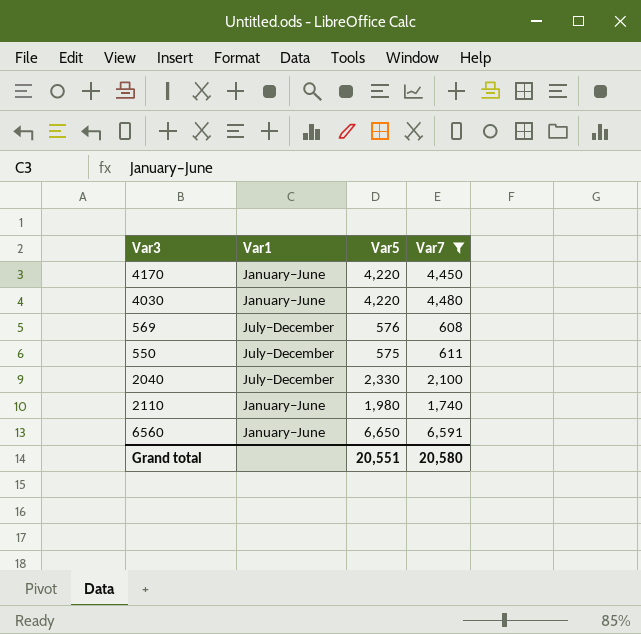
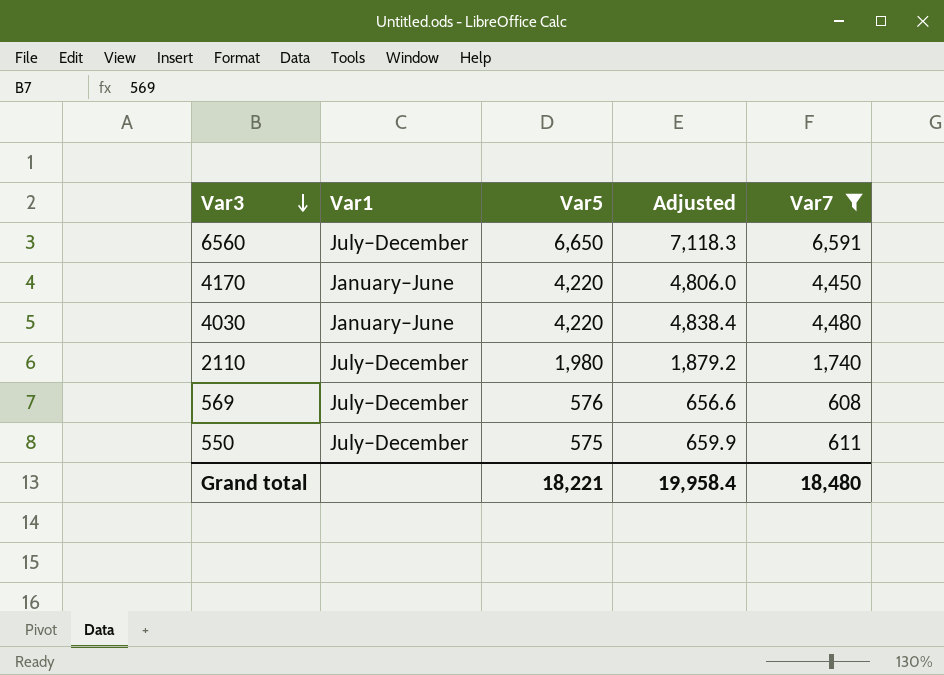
row order: none -> Var3 descending
column Adjusted | formula: none -> [Var7] * 1.08
row 2040: July–December | 2,330 | 2,100 -> none
6560 | Var1: January–June -> July–December
2110 | Var1: January–June -> July–December
Grand total | Var5: 20,551 -> 18,221
Grand total | Var7: 20,580 -> 18,480

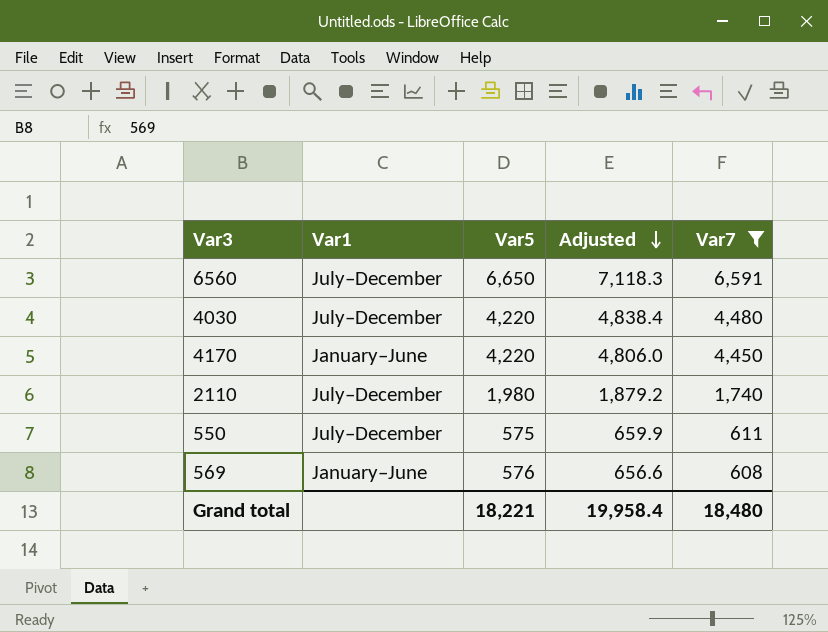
row order: Var3 descending -> Adjusted descending
4030 | Var1: January–June -> July–December
569 | Var1: July–December -> January–June

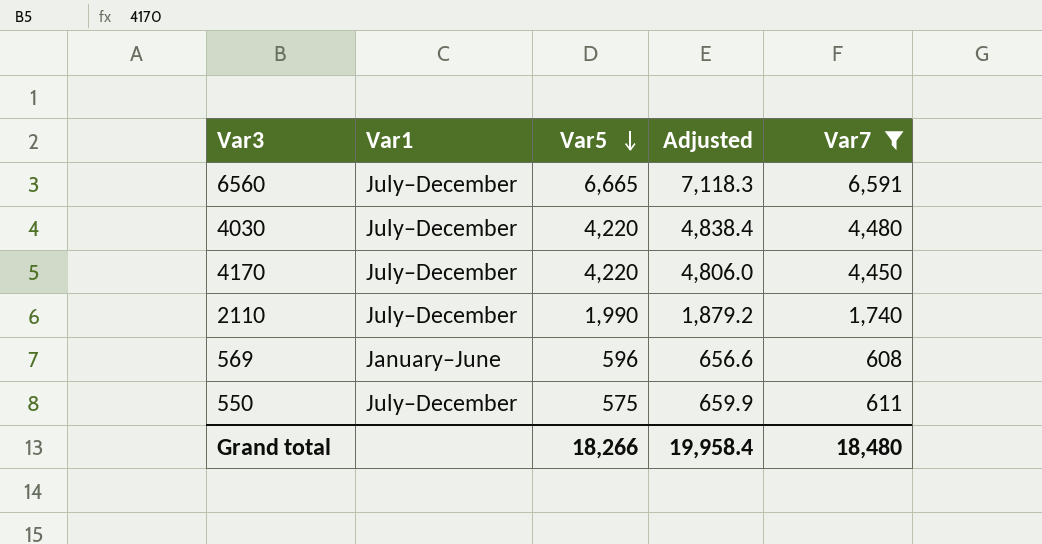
row order: Adjusted descending -> Var5 descending
6560 | Var5: 6,650 -> 6,665
4170 | Var1: January–June -> July–December
2110 | Var5: 1,980 -> 1,990
569 | Var5: 576 -> 596
Grand total | Var5: 18,221 -> 18,266

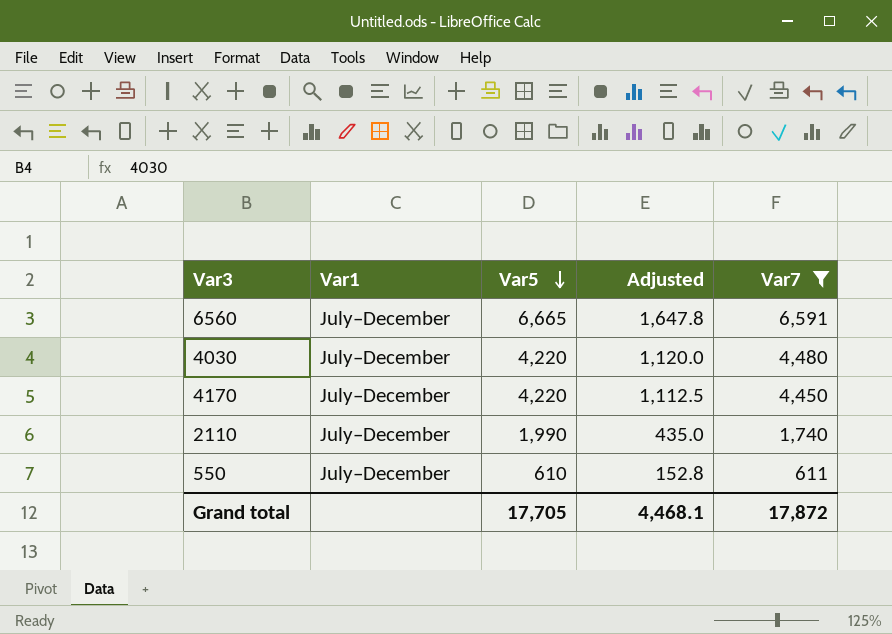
column Adjusted | formula: [Var7] * 1.08 -> [Var7] * 0.25
row 569: January–June | 596 | 656.6 | 608 -> none
550 | Var5: 575 -> 610
Grand total | Var5: 18,266 -> 17,705
Grand total | Adjusted: 19,958.4 -> 4,468.1
Grand total | Var7: 18,480 -> 17,872

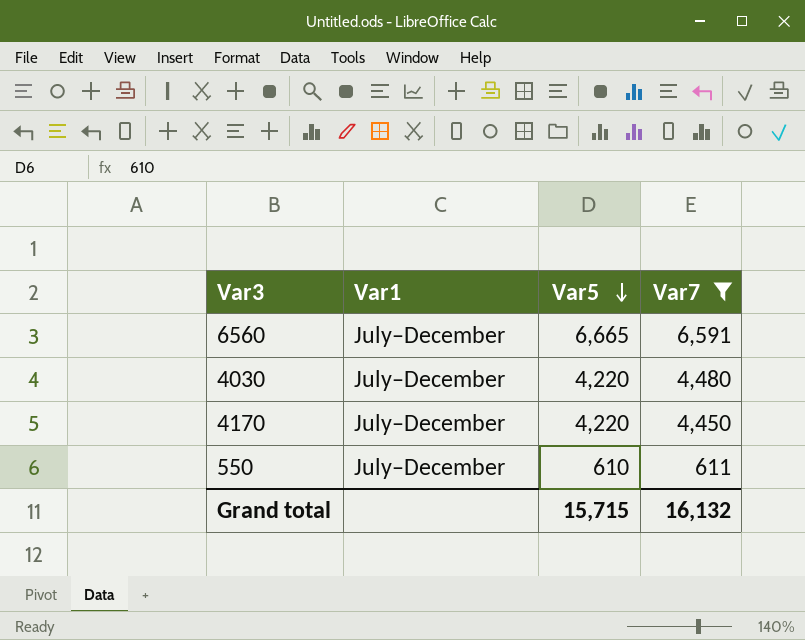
column Adjusted | formula: [Var7] * 0.25 -> none
row 2110: July–December | 1,990 | 435.0 | 1,740 -> none
Grand total | Var5: 17,705 -> 15,715
Grand total | Var7: 17,872 -> 16,132

